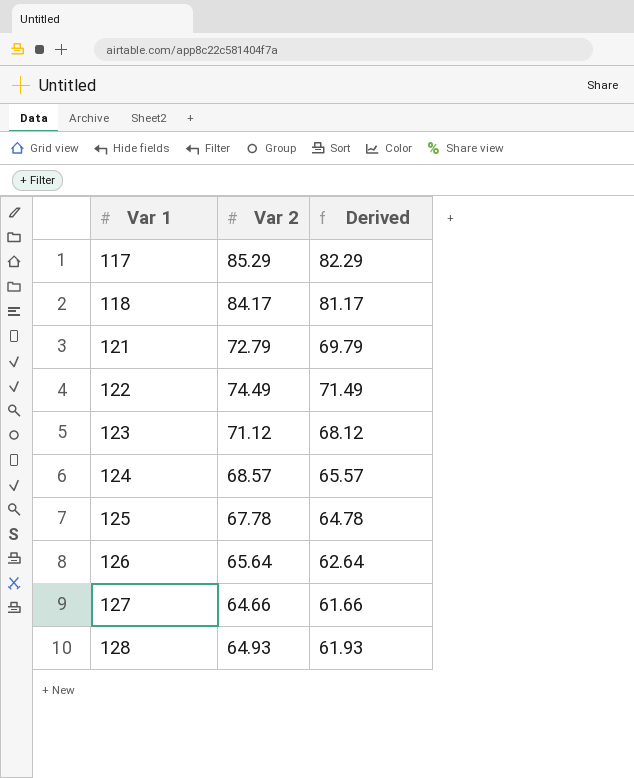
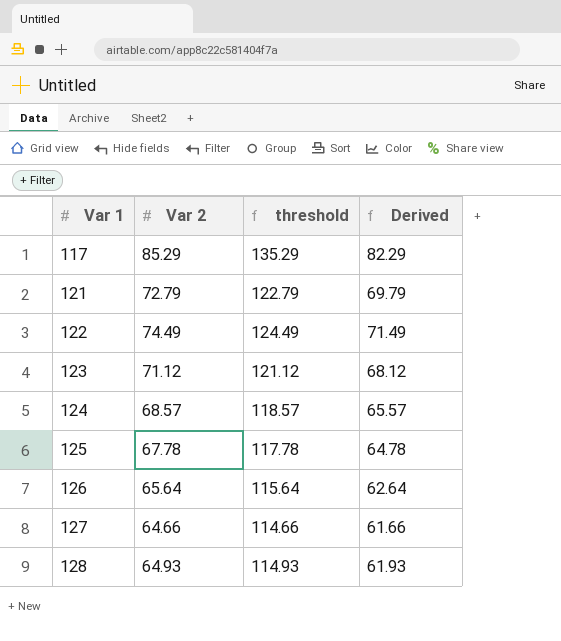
column threshold | formula: none -> [Var 2] + 50
row 118: 84.17 | 81.17 -> none

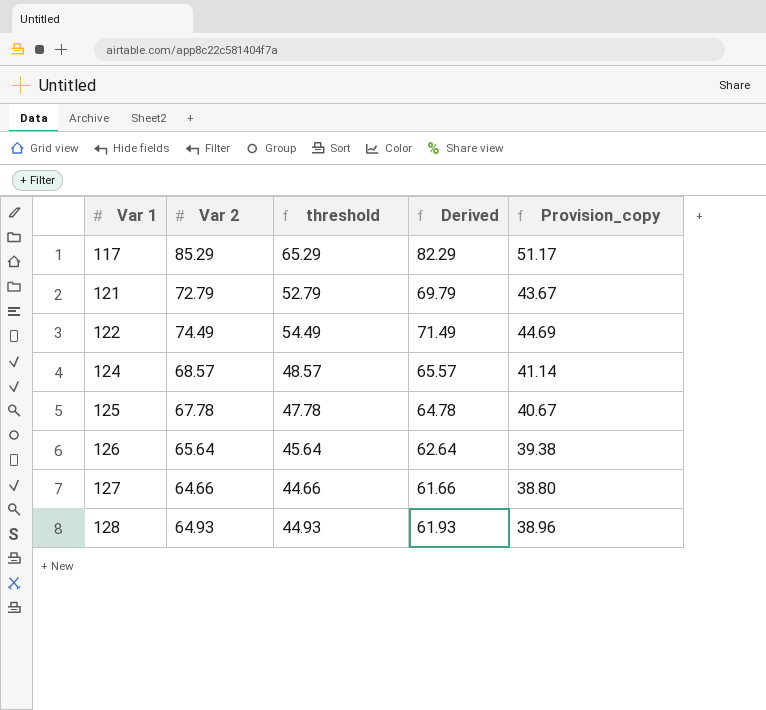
column threshold | formula: [Var 2] + 50 -> [Var 2] - 20
column Provision_copy | formula: none -> [Var 2] * 0.6
row 123: 71.12 | 121.12 | 68.12 -> none

